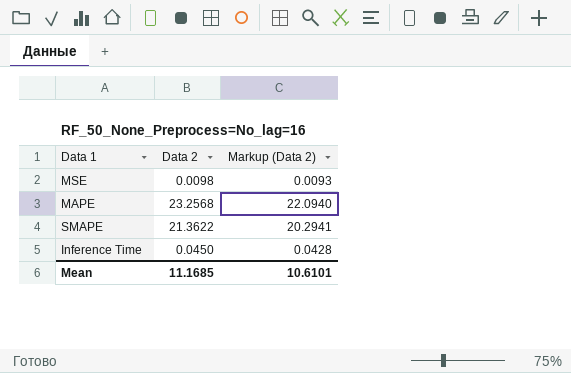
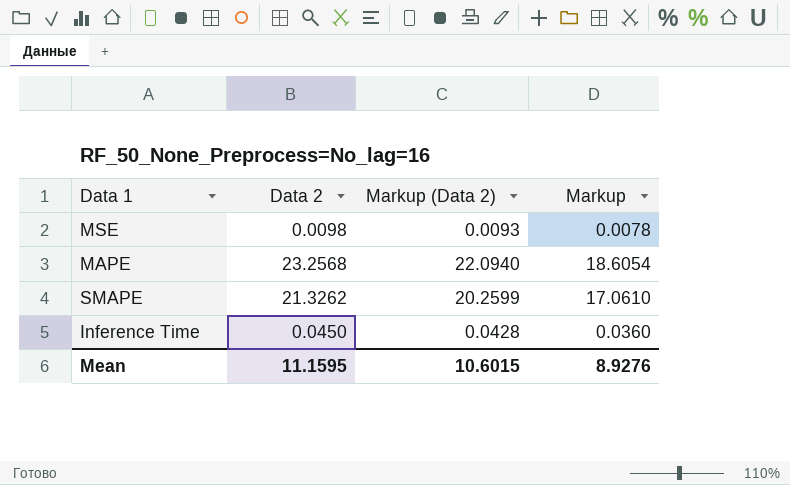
column Markup | formula: none -> [Data 2] * 0.8
SMAPE | Data 2: 21.3622 -> 21.3262
SMAPE | Markup (Data 2): 20.2941 -> 20.2599
Mean | Data 2: 11.1685 -> 11.1595
Mean | Markup (Data 2): 10.6101 -> 10.6015

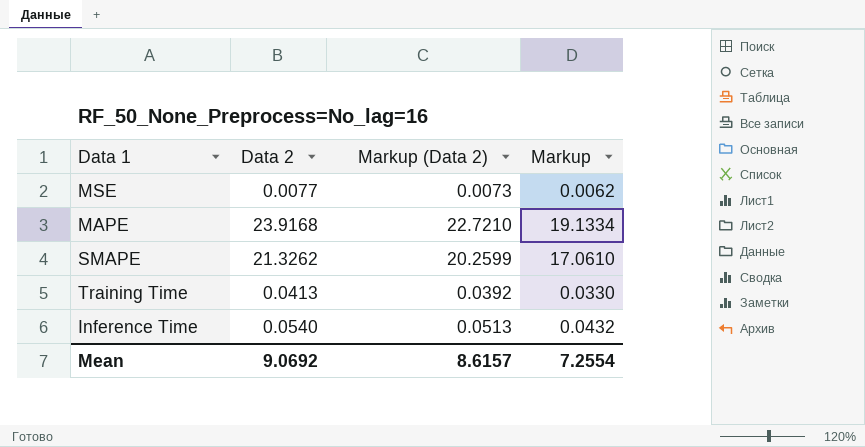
MSE | Data 2: 0.0098 -> 0.0077
MSE | Markup (Data 2): 0.0093 -> 0.0073
MSE | Markup: 0.0078 -> 0.0062
MAPE | Data 2: 23.2568 -> 23.9168
MAPE | Markup (Data 2): 22.0940 -> 22.7210
MAPE | Markup: 18.6054 -> 19.1334
row Training Time: none -> 0.0413 | 0.0392 | 0.0330
Inference Time | Data 2: 0.0450 -> 0.0540
Inference Time | Markup (Data 2): 0.0428 -> 0.0513
Inference Time | Markup: 0.0360 -> 0.0432
Mean | Data 2: 11.1595 -> 9.0692
Mean | Markup (Data 2): 10.6015 -> 8.6157
Mean | Markup: 8.9276 -> 7.2554

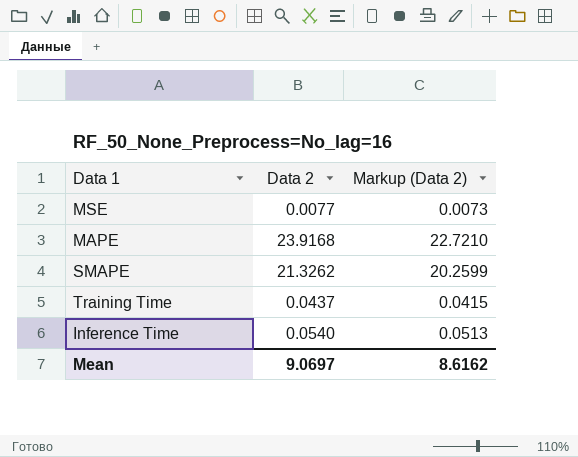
column Markup | formula: [Data 2] * 0.8 -> none
Training Time | Data 2: 0.0413 -> 0.0437
Training Time | Markup (Data 2): 0.0392 -> 0.0415
Mean | Data 2: 9.0692 -> 9.0697
Mean | Markup (Data 2): 8.6157 -> 8.6162

